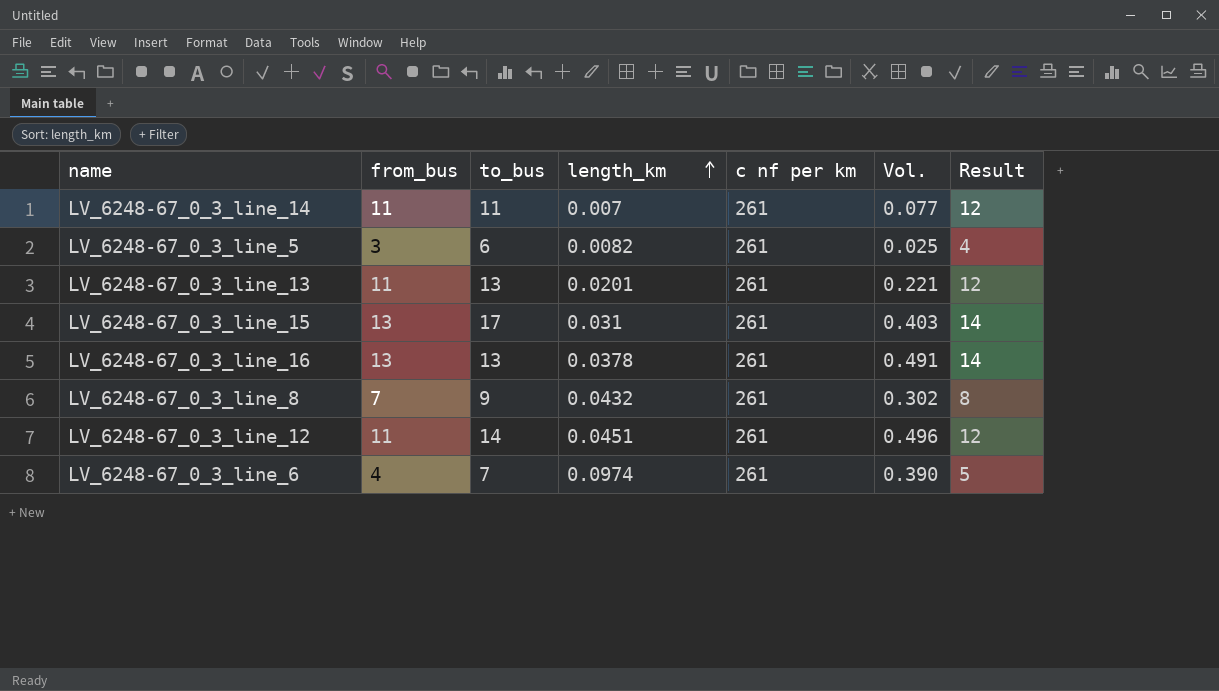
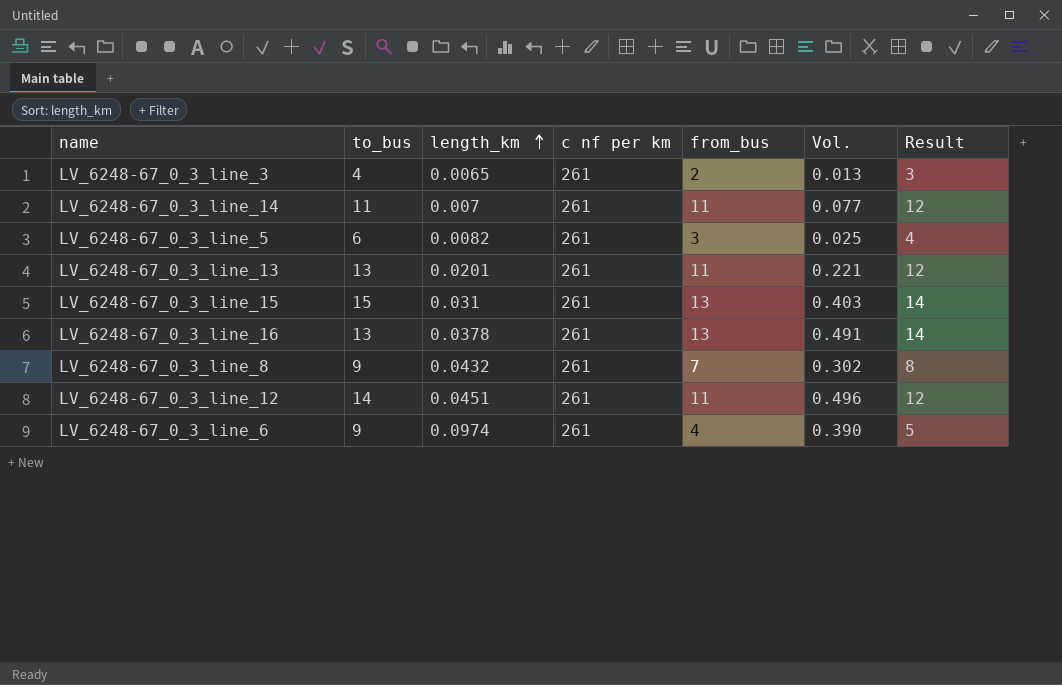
column from_bus | position: 2 -> 5
row LV_6248-67_0_3_line_3: none -> 4 | 0.0065 | 261 | 2 | 0.013 | 3
LV_6248-67_0_3_line_15 | to_bus: 17 -> 15
LV_6248-67_0_3_line_6 | to_bus: 7 -> 9

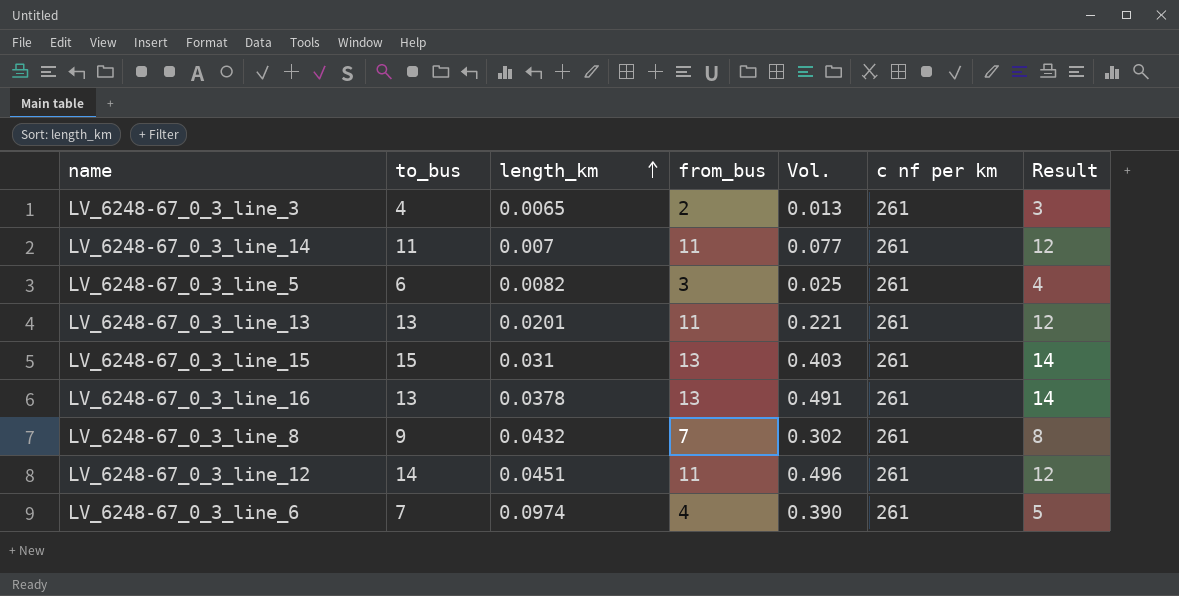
column c nf per km | position: 4 -> 6
LV_6248-67_0_3_line_6 | to_bus: 9 -> 7

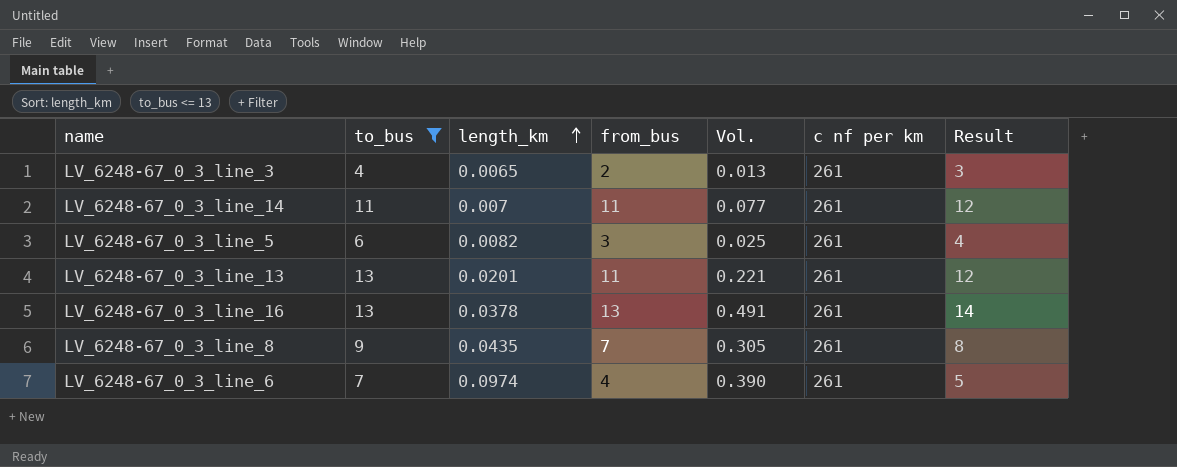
filter: none -> to_bus <= 13
LV_6248-67_0_3_line_8 | length_km: 0.0432 -> 0.0435
LV_6248-67_0_3_line_8 | Vol.: 0.302 -> 0.305

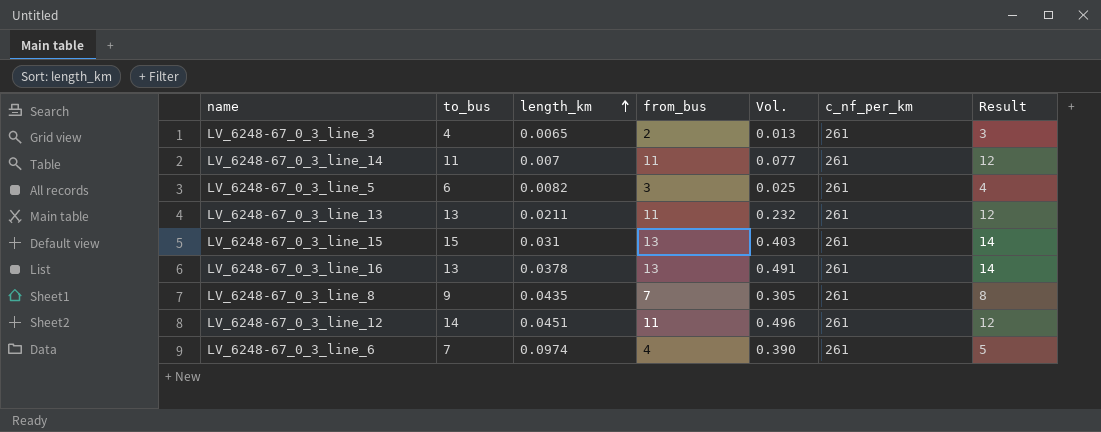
filter: to_bus <= 13 -> none
column name: c nf per km -> c_nf_per_km
LV_6248-67_0_3_line_13 | length_km: 0.0201 -> 0.0211
LV_6248-67_0_3_line_13 | Vol.: 0.221 -> 0.232

